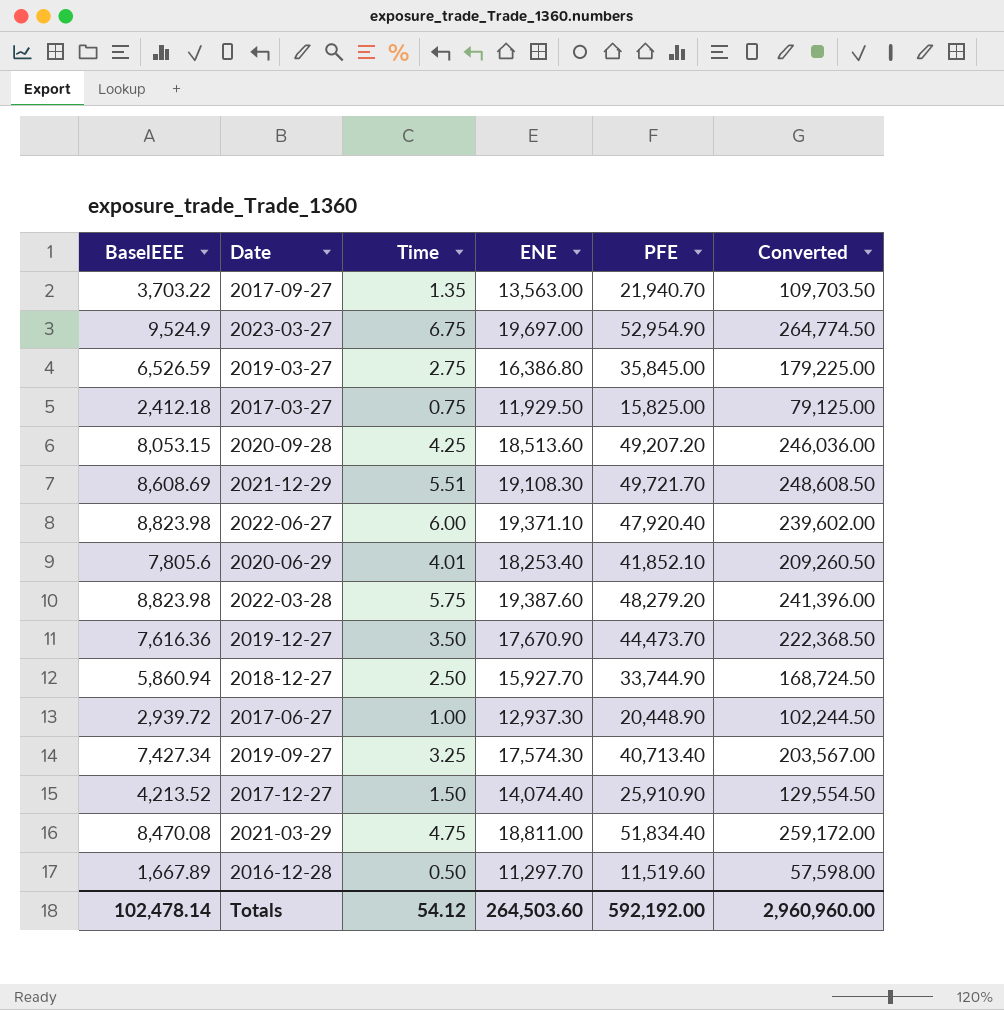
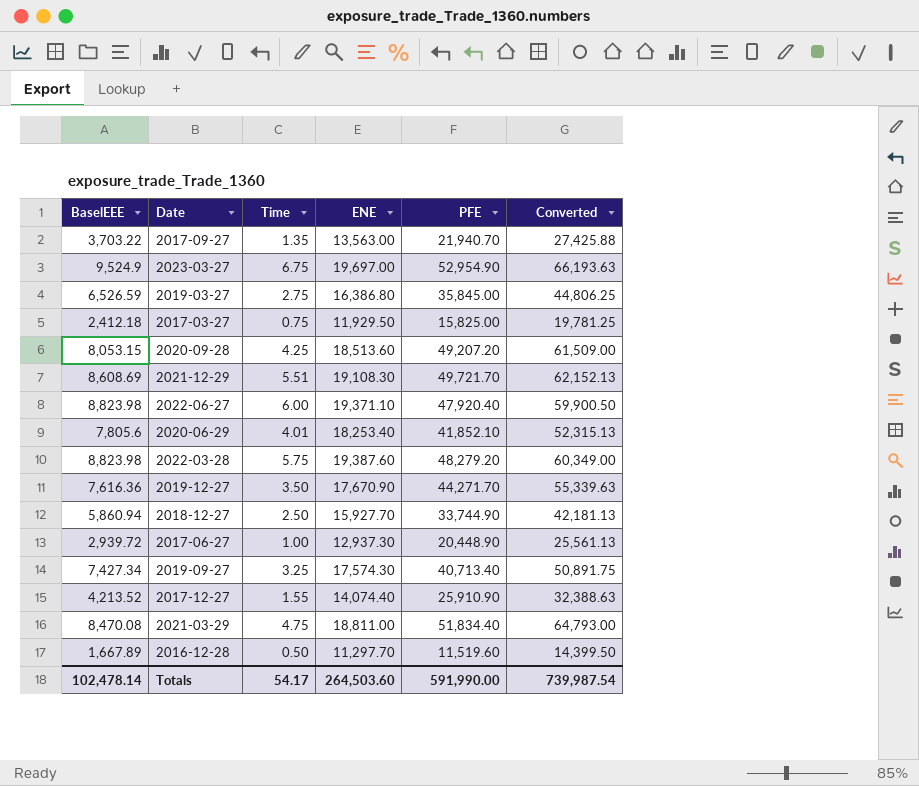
column Converted | formula: [PFE] * 5 -> [PFE] * 1.25
2019-12-27 | PFE: 44,473.70 -> 44,271.70
2017-12-27 | Time: 1.50 -> 1.55
Totals | Time: 54.12 -> 54.17
Totals | PFE: 592,192.00 -> 591,990.00
Totals | Converted: 2,960,960.00 -> 739,987.54

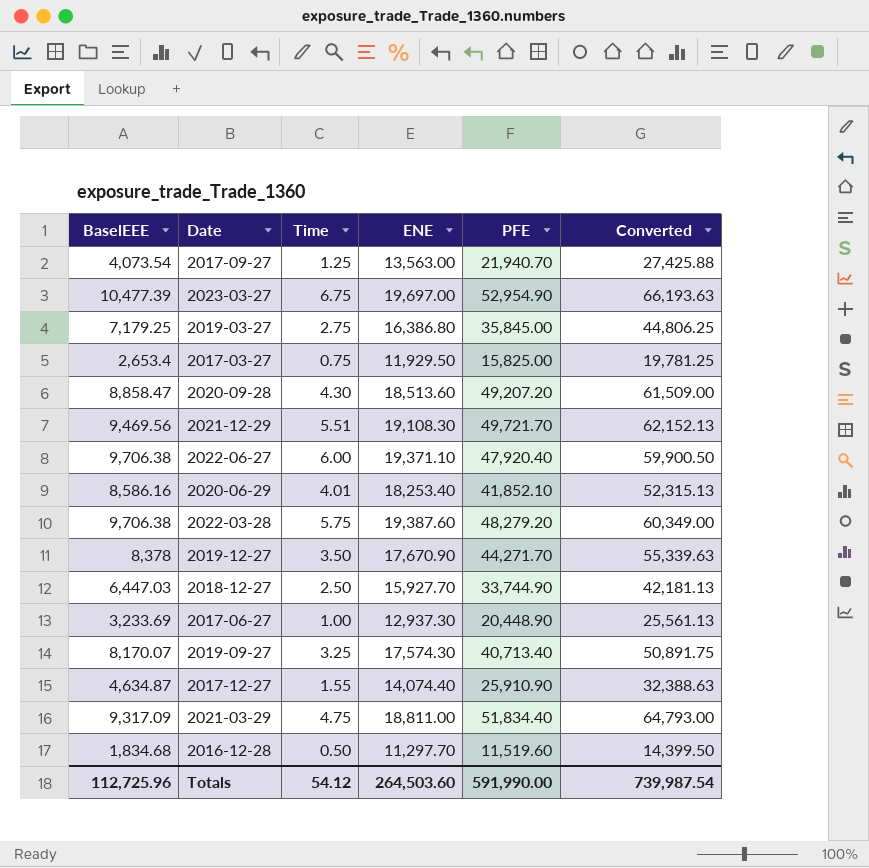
2017-09-27 | BaselEEE: 3,703.22 -> 4,073.54
2017-09-27 | Time: 1.35 -> 1.25
2023-03-27 | BaselEEE: 9,524.9 -> 10,477.39
2019-03-27 | BaselEEE: 6,526.59 -> 7,179.25
2017-03-27 | BaselEEE: 2,412.18 -> 2,653.4
2020-09-28 | BaselEEE: 8,053.15 -> 8,858.47
2020-09-28 | Time: 4.25 -> 4.30
2021-12-29 | BaselEEE: 8,608.69 -> 9,469.56
2022-06-27 | BaselEEE: 8,823.98 -> 9,706.38
2020-06-29 | BaselEEE: 7,805.6 -> 8,586.16
2022-03-28 | BaselEEE: 8,823.98 -> 9,706.38
2019-12-27 | BaselEEE: 7,616.36 -> 8,378
2018-12-27 | BaselEEE: 5,860.94 -> 6,447.03
2017-06-27 | BaselEEE: 2,939.72 -> 3,233.69
2019-09-27 | BaselEEE: 7,427.34 -> 8,170.07
2017-12-27 | BaselEEE: 4,213.52 -> 4,634.87
2021-03-29 | BaselEEE: 8,470.08 -> 9,317.09
2016-12-28 | BaselEEE: 1,667.89 -> 1,834.68
Totals | BaselEEE: 102,478.14 -> 112,725.96
Totals | Time: 54.17 -> 54.12

